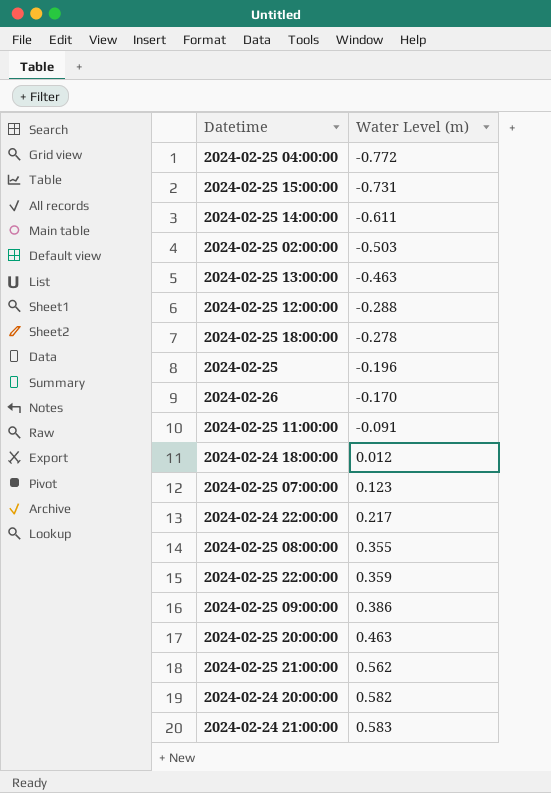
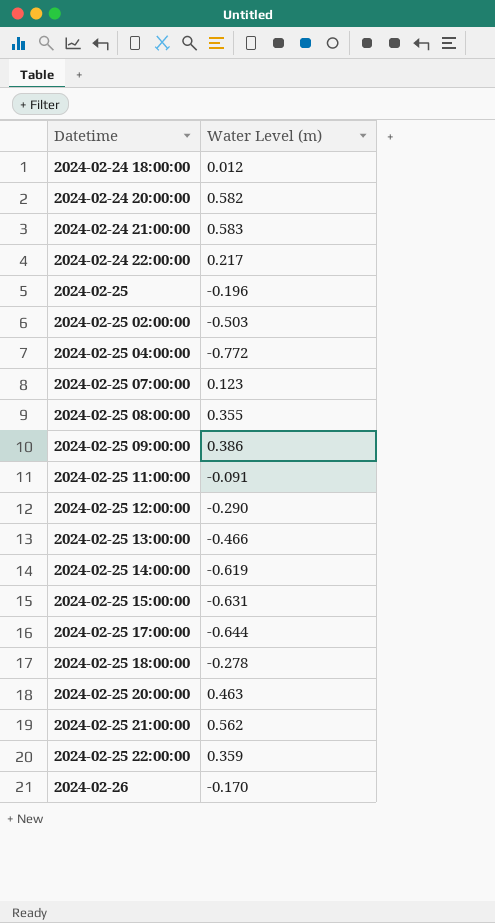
row order: Water Level (m) ascending -> Datetime ascending
2024-02-25 12:00:00 | Water Level (m): -0.288 -> -0.290
2024-02-25 13:00:00 | Water Level (m): -0.463 -> -0.466
2024-02-25 14:00:00 | Water Level (m): -0.611 -> -0.619
2024-02-25 15:00:00 | Water Level (m): -0.731 -> -0.631
row 2024-02-25 17:00:00: none -> -0.644

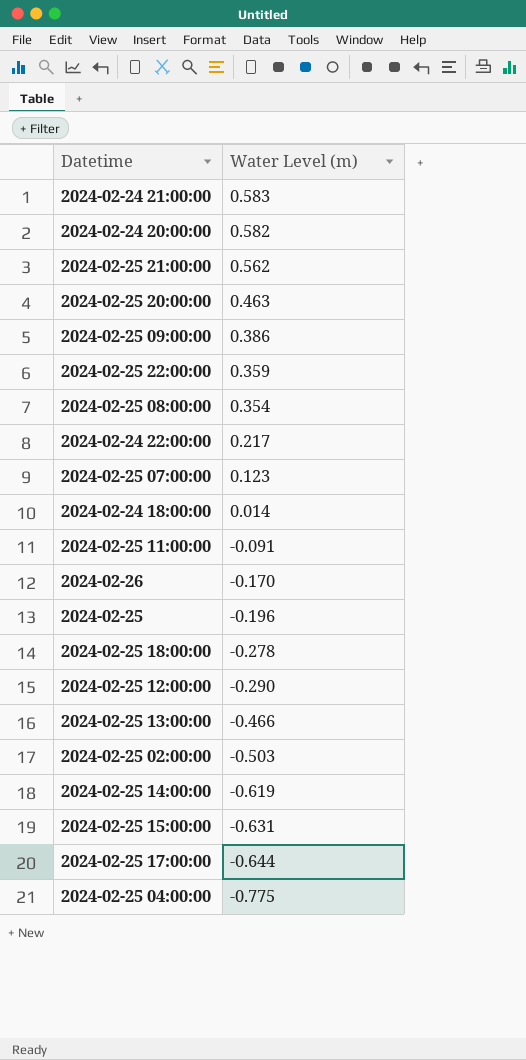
row order: Datetime ascending -> Water Level (m) descending
2024-02-25 08:00:00 | Water Level (m): 0.355 -> 0.354
2024-02-24 18:00:00 | Water Level (m): 0.012 -> 0.014
2024-02-25 04:00:00 | Water Level (m): -0.772 -> -0.775

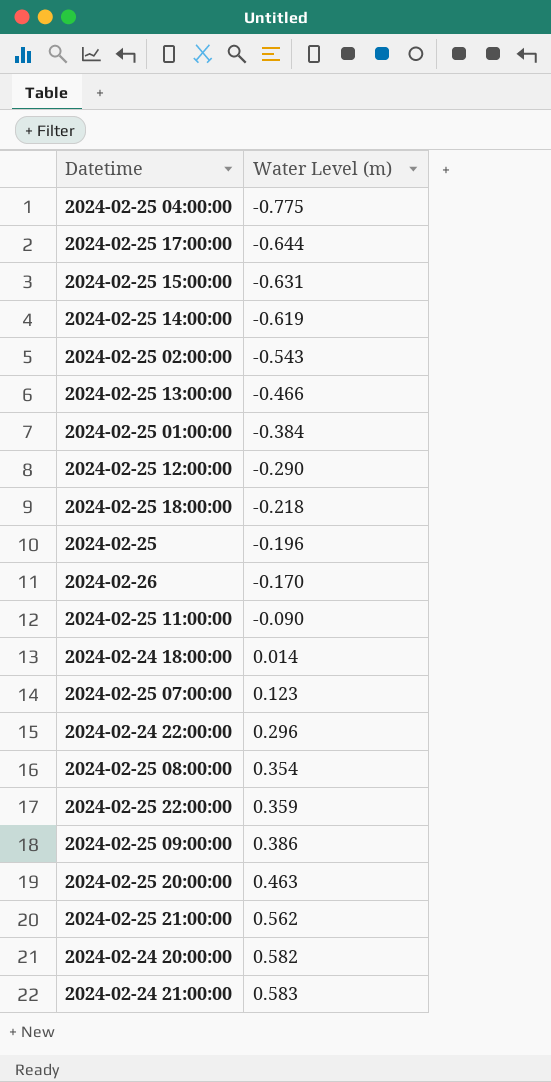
row order: Water Level (m) descending -> Water Level (m) ascending
2024-02-25 02:00:00 | Water Level (m): -0.503 -> -0.543
row 2024-02-25 01:00:00: none -> -0.384
2024-02-25 18:00:00 | Water Level (m): -0.278 -> -0.218
2024-02-25 11:00:00 | Water Level (m): -0.091 -> -0.090
2024-02-24 22:00:00 | Water Level (m): 0.217 -> 0.296

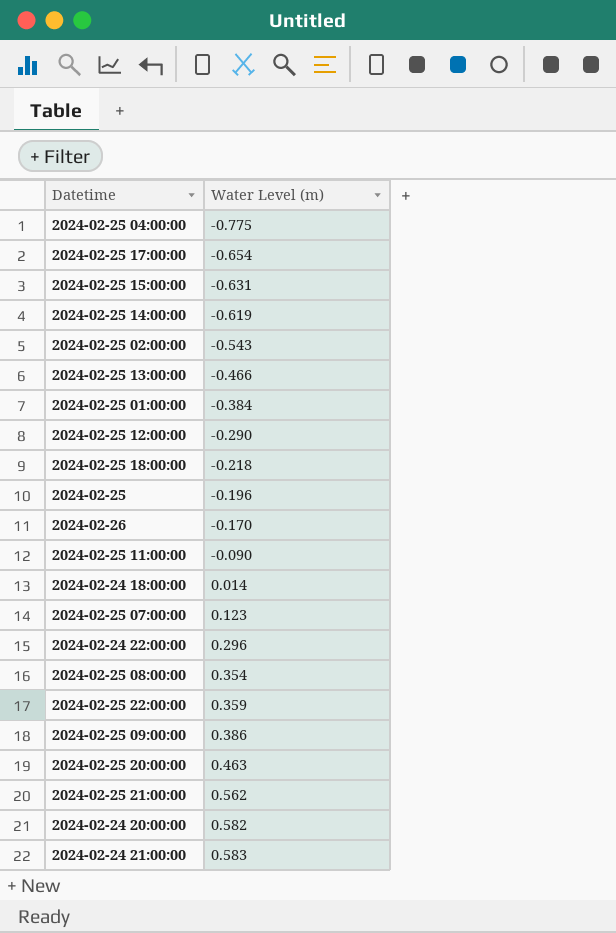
2024-02-25 17:00:00 | Water Level (m): -0.644 -> -0.654

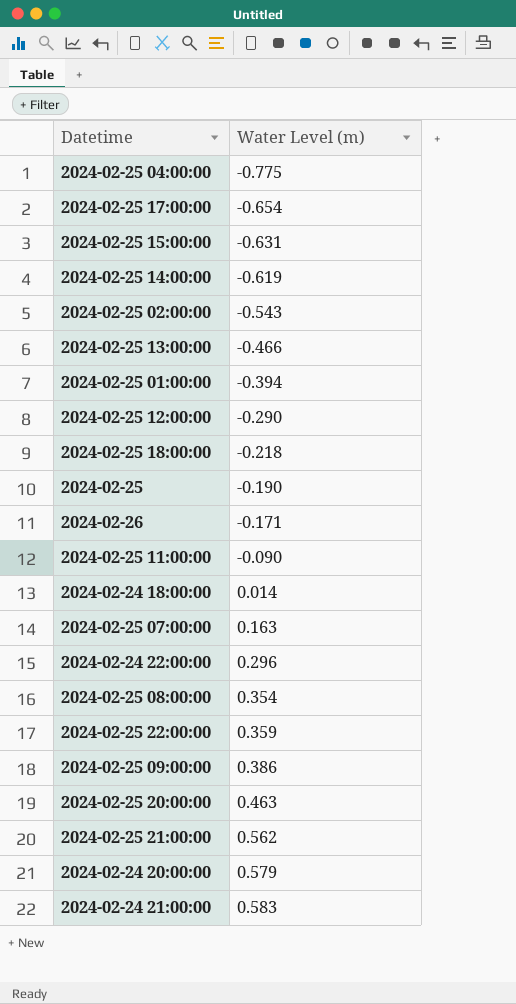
2024-02-25 01:00:00 | Water Level (m): -0.384 -> -0.394
2024-02-25 | Water Level (m): -0.196 -> -0.190
2024-02-26 | Water Level (m): -0.170 -> -0.171
2024-02-25 07:00:00 | Water Level (m): 0.123 -> 0.163
2024-02-24 20:00:00 | Water Level (m): 0.582 -> 0.579

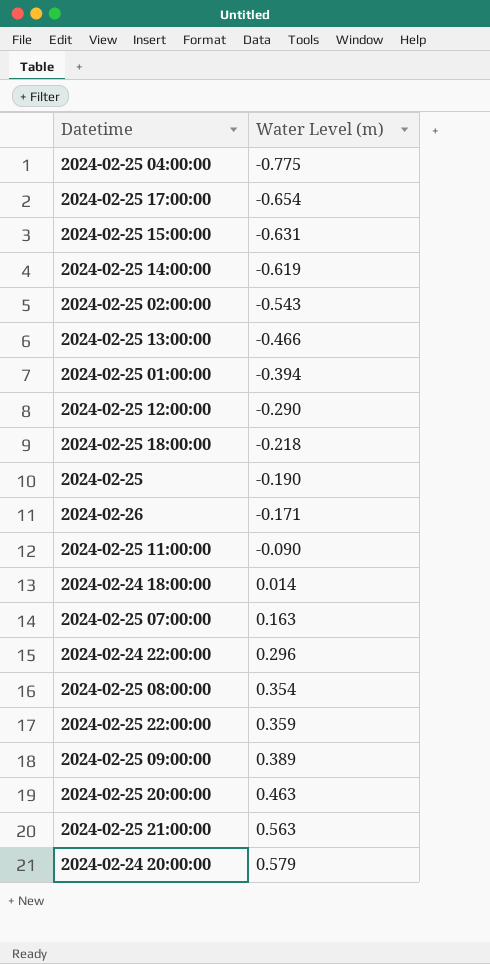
row 2024-02-24 21:00:00: 0.583 -> none
2024-02-25 09:00:00 | Water Level (m): 0.386 -> 0.389
2024-02-25 21:00:00 | Water Level (m): 0.562 -> 0.563

